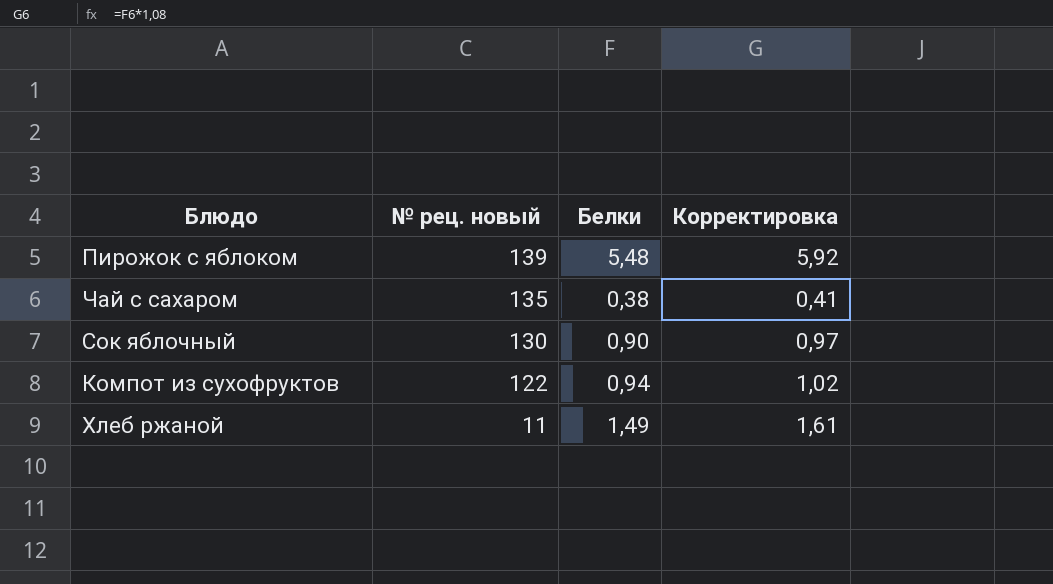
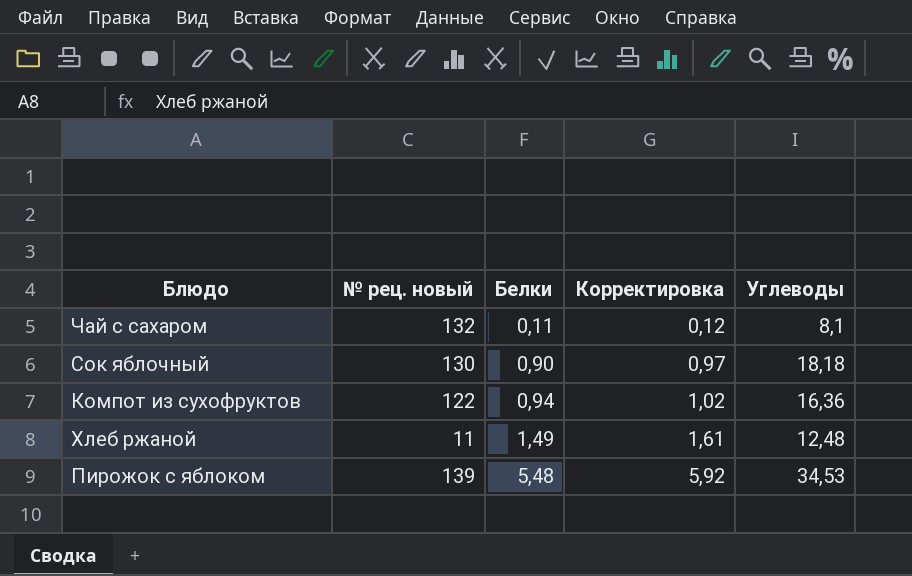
row order: № рец. новый descending -> Белки ascending
column Углеводы | position: none -> 5
Чай с сахаром | № рец. новый: 135 -> 132
Чай с сахаром | Белки: 0,38 -> 0,11
Чай с сахаром | Корректировка: 0,41 -> 0,12

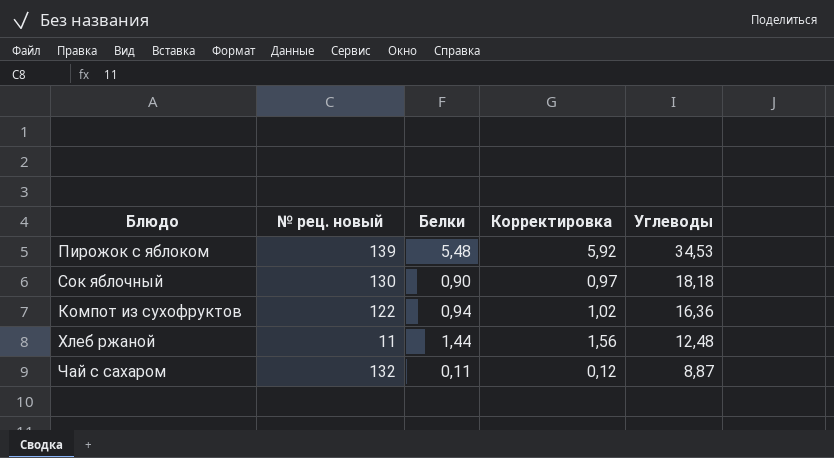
row order: Белки ascending -> Углеводы descending
Хлеб ржаной | Белки: 1,49 -> 1,44
Хлеб ржаной | Корректировка: 1,61 -> 1,56
Чай с сахаром | Углеводы: 8,1 -> 8,87

